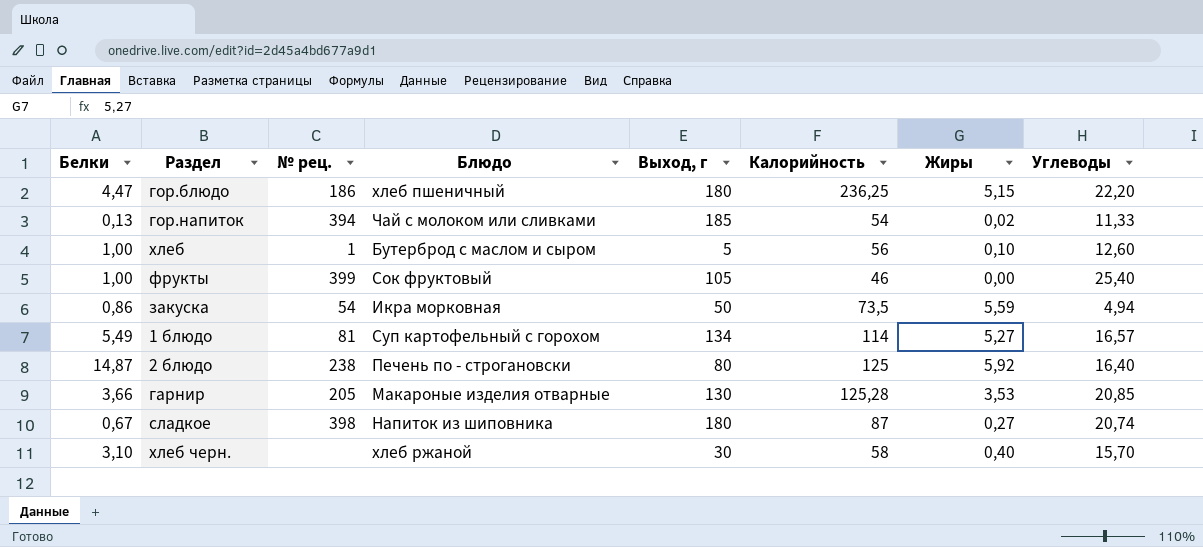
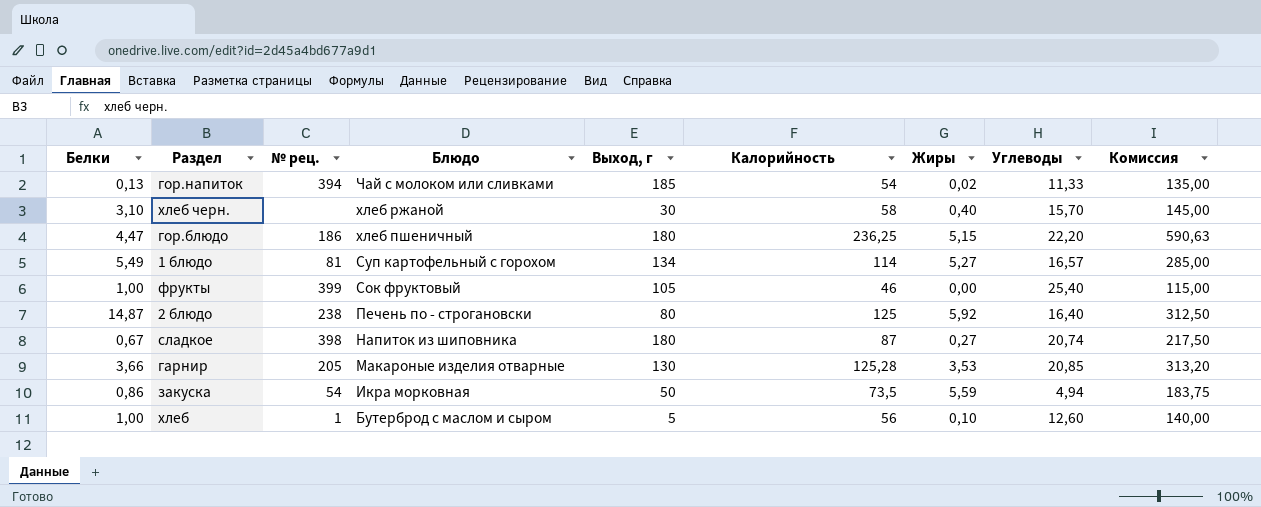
row order: none -> Блюдо descending
column Комиссия | formula: none -> [Калорийность] * 2,5

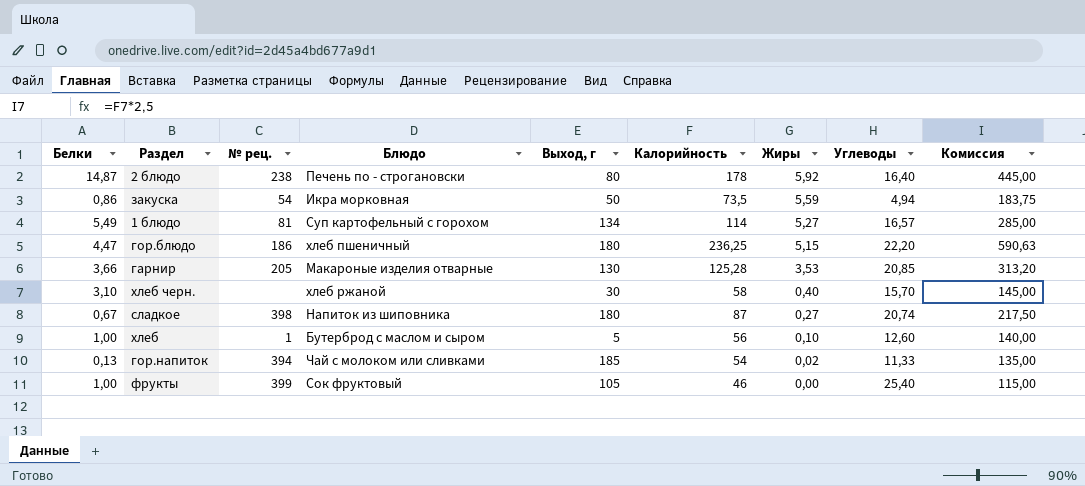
row order: Блюдо descending -> Жиры descending
2 блюдо | Калорийность: 125 -> 178
2 блюдо | Комиссия: 312,50 -> 445,00

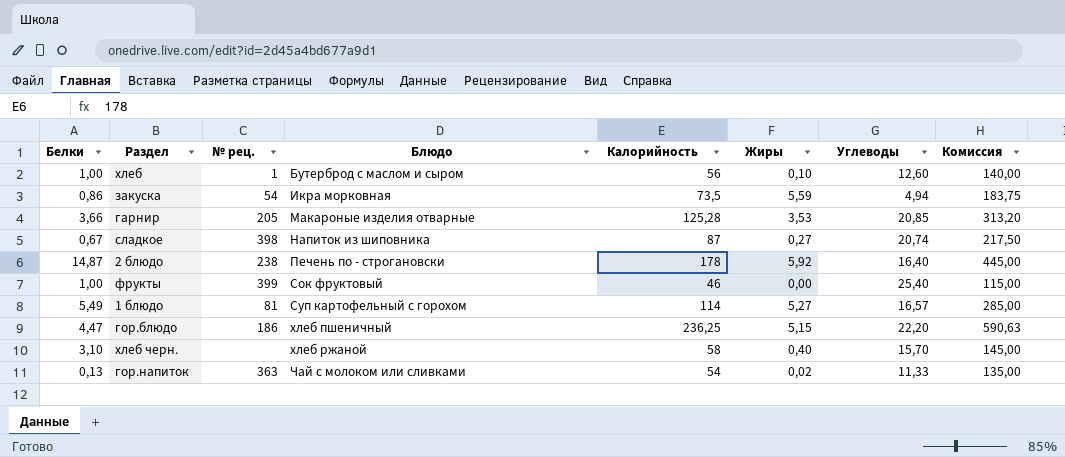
row order: Жиры descending -> Блюдо ascending
column Выход, г | position: 5 -> none
гор.напиток | № рец.: 394 -> 363

